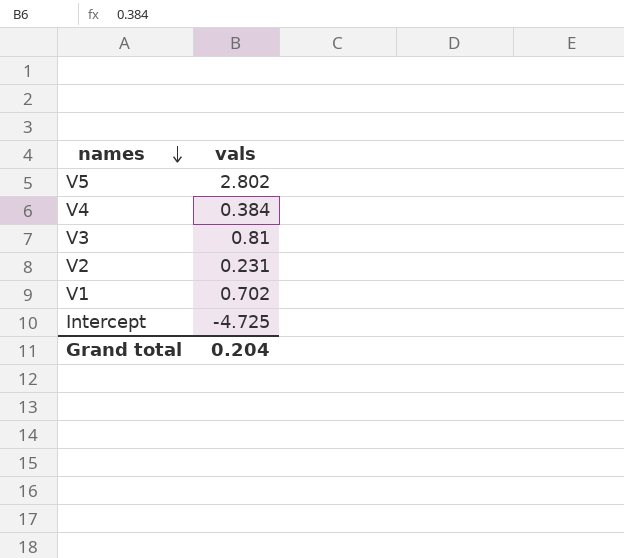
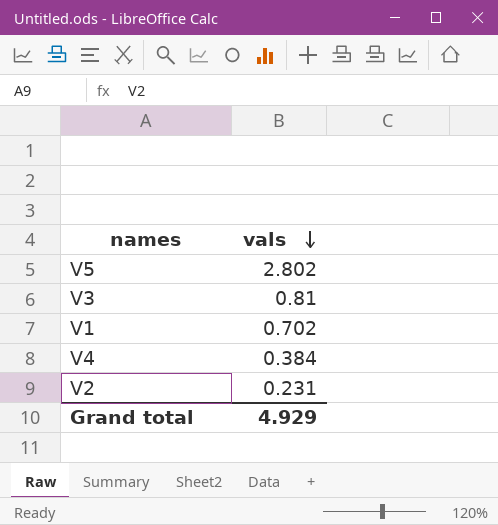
row order: names descending -> vals descending
row Intercept: -4.725 -> none
Grand total | vals: 0.204 -> 4.929

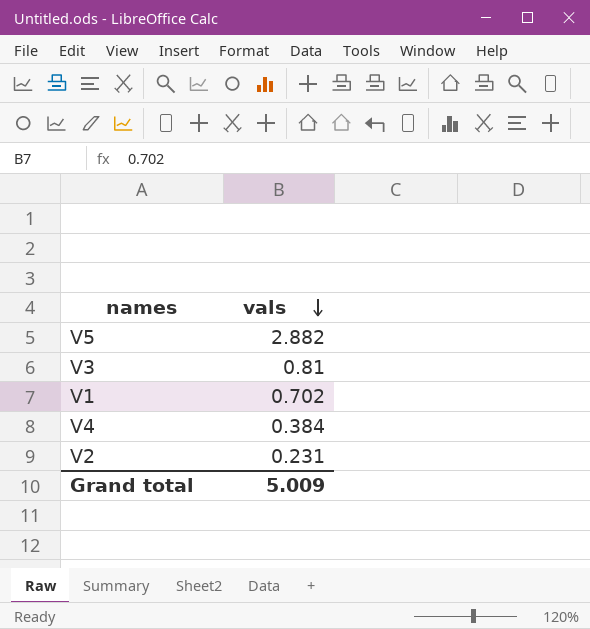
V5 | vals: 2.802 -> 2.882
Grand total | vals: 4.929 -> 5.009

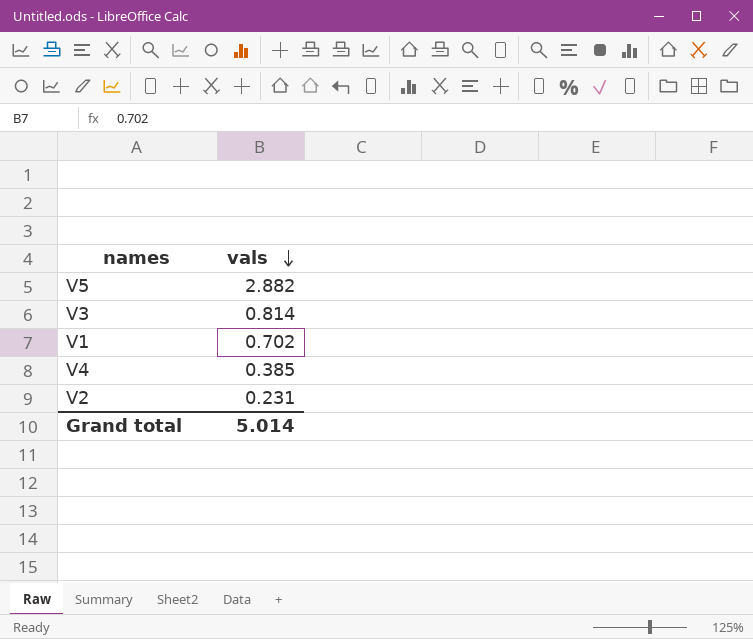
V3 | vals: 0.81 -> 0.814
V4 | vals: 0.384 -> 0.385
Grand total | vals: 5.009 -> 5.014

